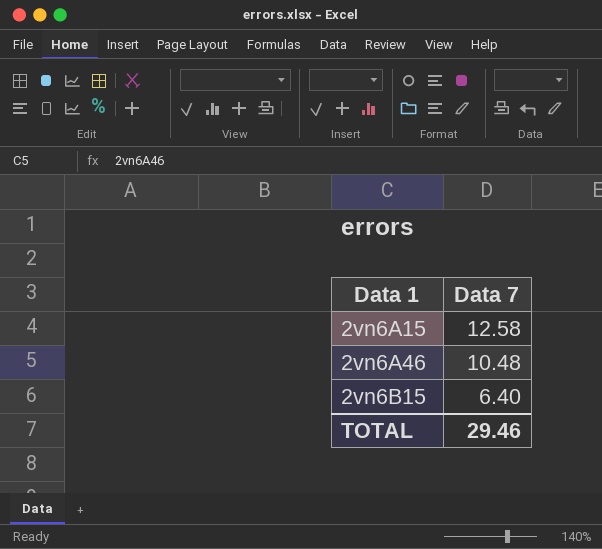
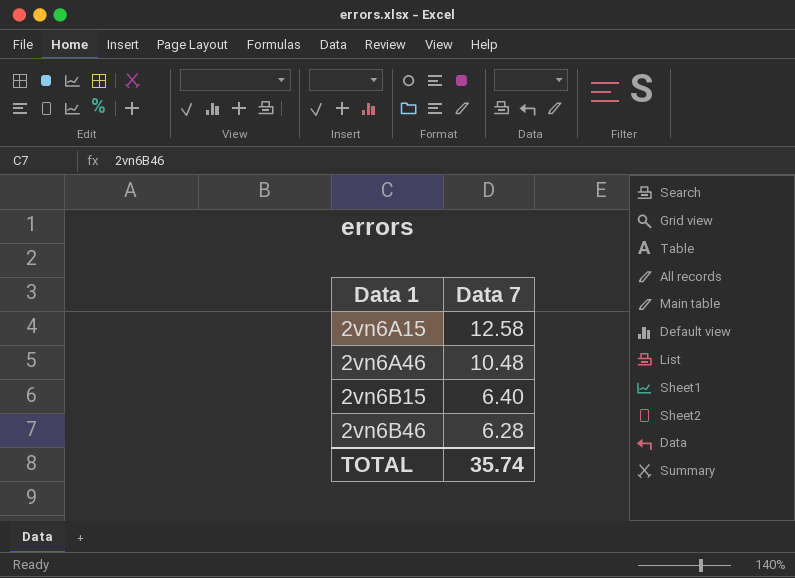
row 2vn6B46: none -> 6.28
TOTAL | Data 7: 29.46 -> 35.74

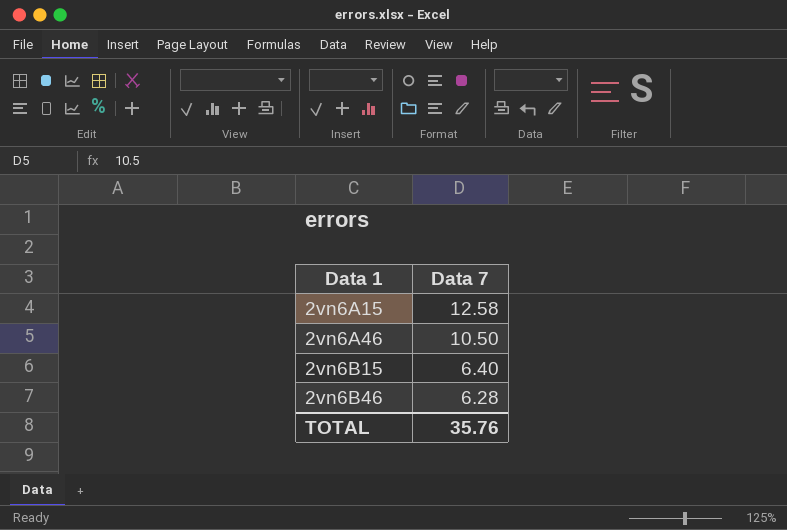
2vn6A46 | Data 7: 10.48 -> 10.50
TOTAL | Data 7: 35.74 -> 35.76

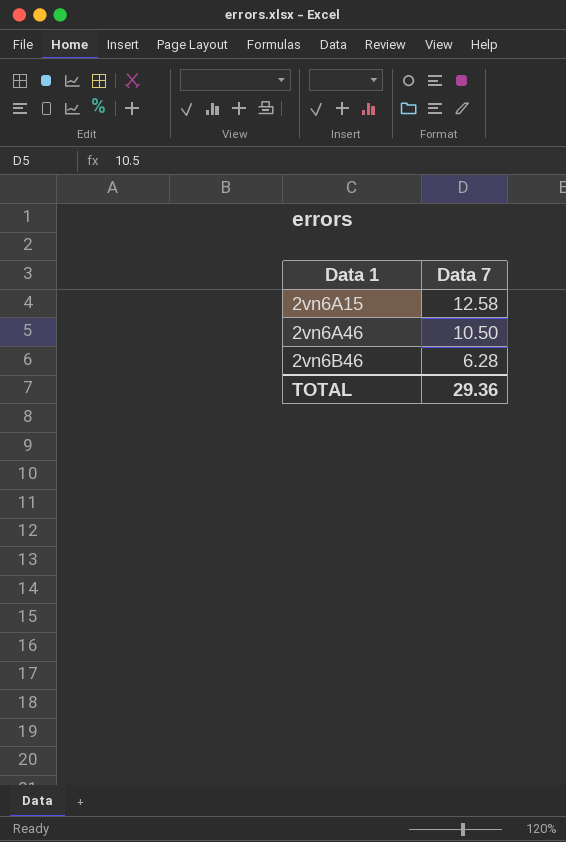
row 2vn6B15: 6.40 -> none
TOTAL | Data 7: 35.76 -> 29.36

